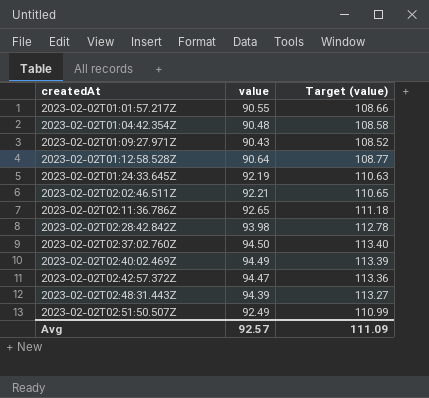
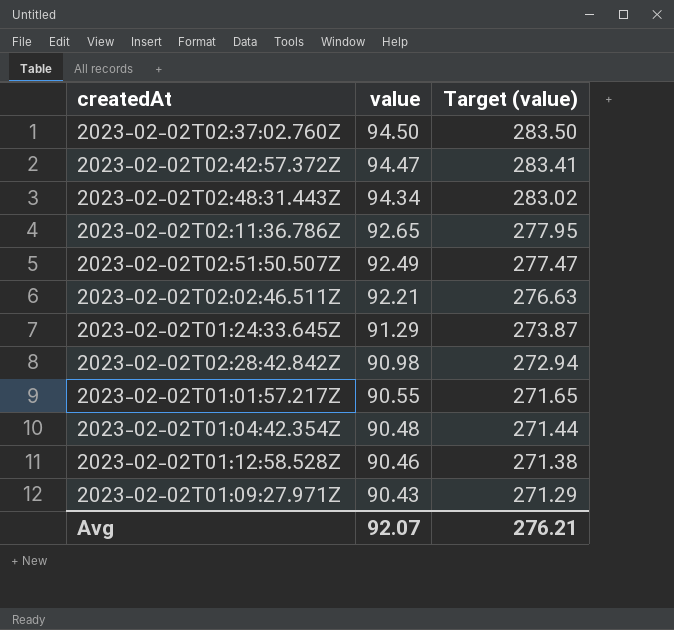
row order: createdAt ascending -> value descending
column Target (value) | formula: [value] * 1.2 -> [value] * 3
row 2023-02-02T02:40:02.469Z: 94.49 | 113.39 -> none
2023-02-02T02:48:31.443Z | value: 94.39 -> 94.34
2023-02-02T01:24:33.645Z | value: 92.19 -> 91.29
2023-02-02T02:28:42.842Z | value: 93.98 -> 90.98
2023-02-02T01:12:58.528Z | value: 90.64 -> 90.46
Avg | value: 92.57 -> 92.07
Avg | Target (value): 111.09 -> 276.21

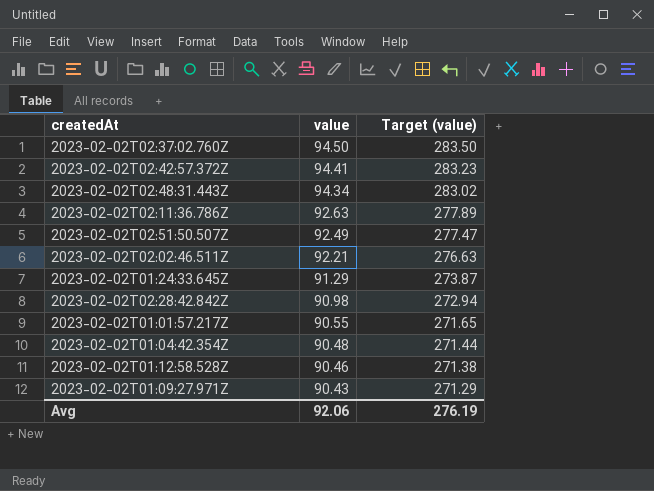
2023-02-02T02:42:57.372Z | value: 94.47 -> 94.41
2023-02-02T02:42:57.372Z | Target (value): 283.41 -> 283.23
2023-02-02T02:11:36.786Z | value: 92.65 -> 92.63
2023-02-02T02:11:36.786Z | Target (value): 277.95 -> 277.89
Avg | value: 92.07 -> 92.06
Avg | Target (value): 276.21 -> 276.19

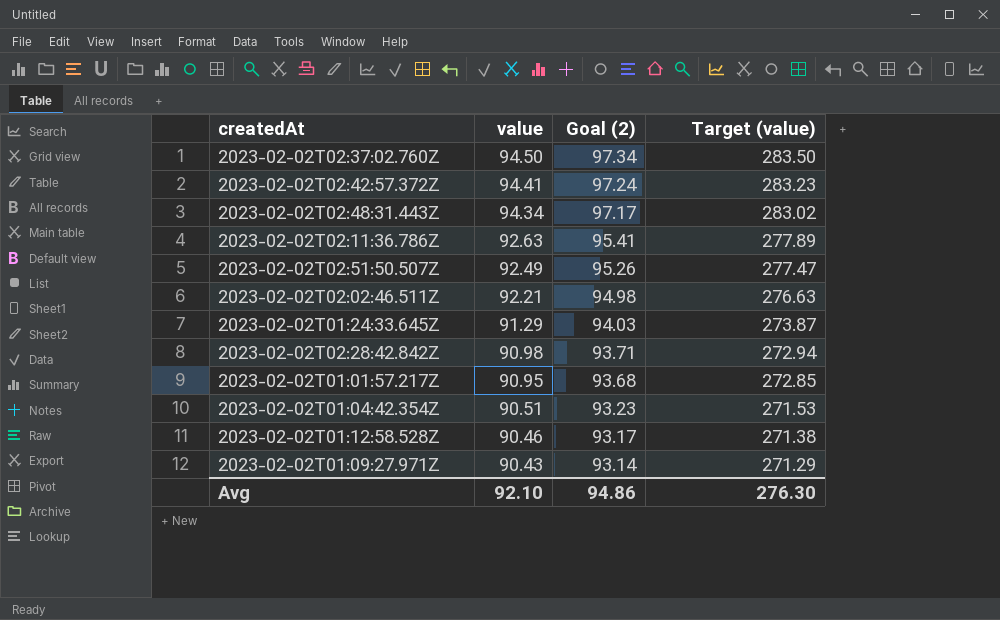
column Goal (2) | formula: none -> [value] * 1.03
2023-02-02T01:01:57.217Z | value: 90.55 -> 90.95
2023-02-02T01:01:57.217Z | Target (value): 271.65 -> 272.85
2023-02-02T01:04:42.354Z | value: 90.48 -> 90.51
2023-02-02T01:04:42.354Z | Target (value): 271.44 -> 271.53
Avg | value: 92.06 -> 92.10
Avg | Target (value): 276.19 -> 276.30

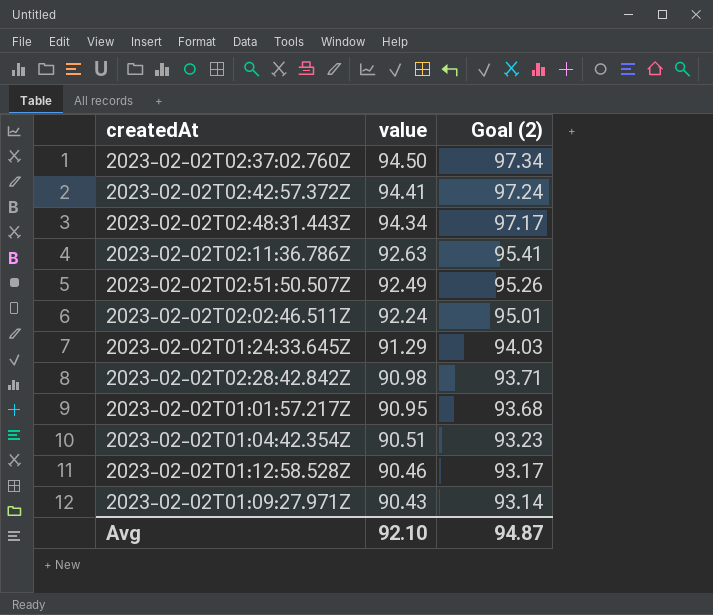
column Target (value) | formula: [value] * 3 -> none
2023-02-02T02:02:46.511Z | value: 92.21 -> 92.24
2023-02-02T02:02:46.511Z | Goal (2): 94.98 -> 95.01
Avg | Goal (2): 94.86 -> 94.87

